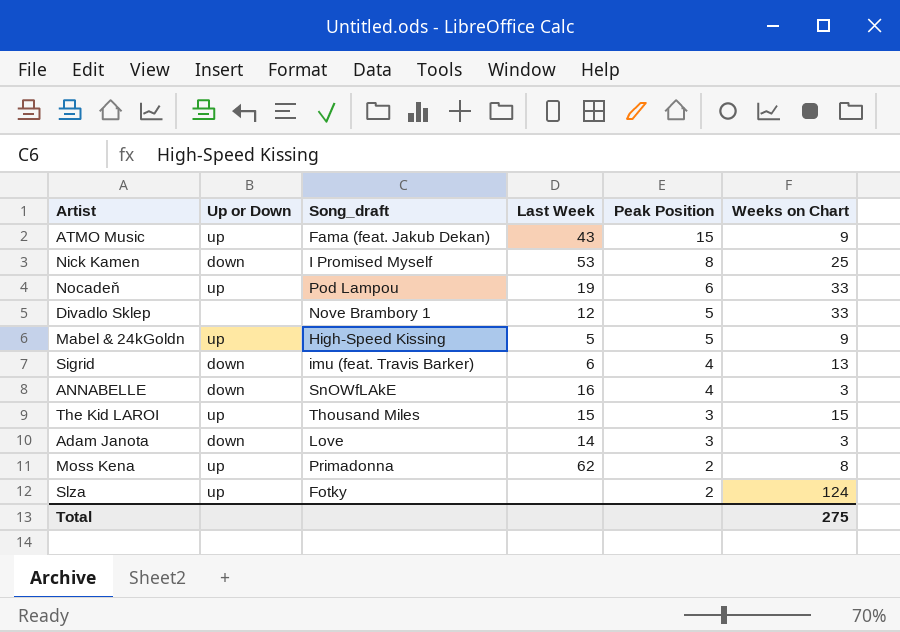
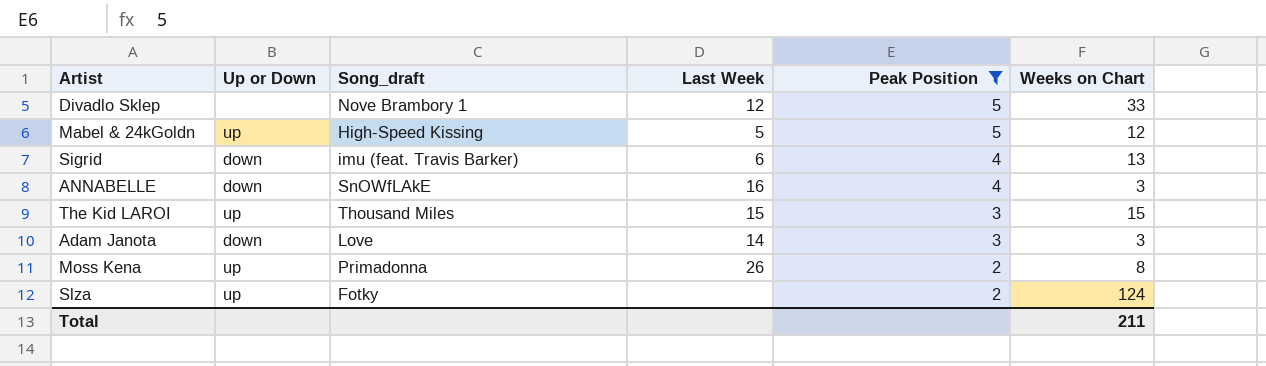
filter: none -> Peak Position <= 5
Mabel & 24kGoldn | Weeks on Chart: 9 -> 12
Moss Kena | Last Week: 62 -> 26
Total | Weeks on Chart: 275 -> 211

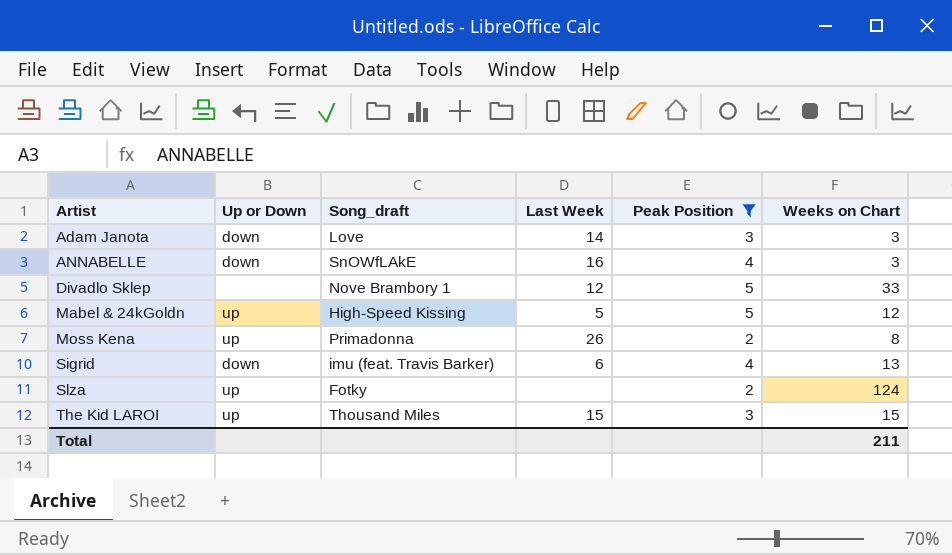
row order: Peak Position descending -> Artist ascending

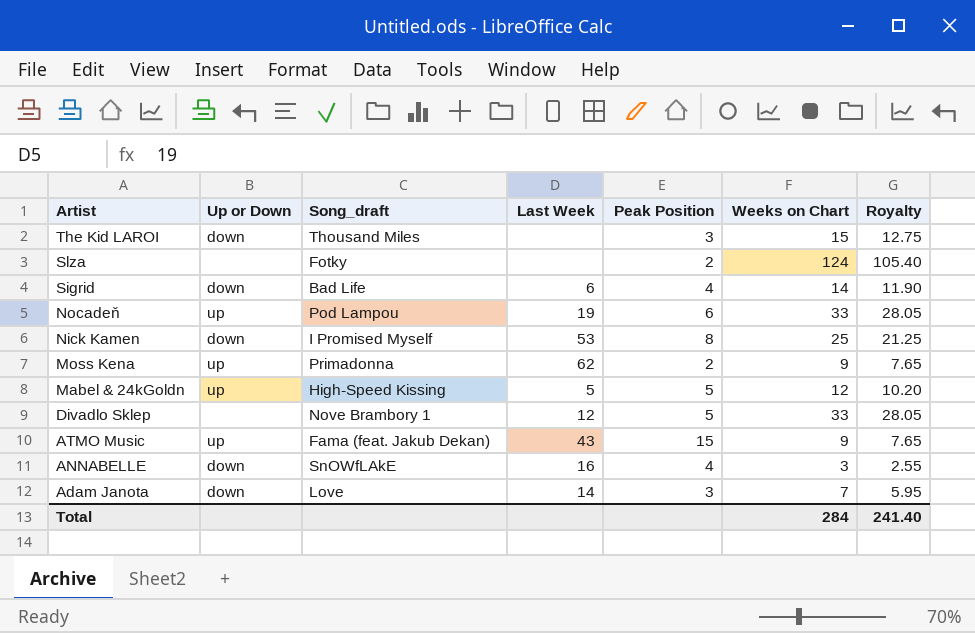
filter: Peak Position <= 5 -> none
row order: Artist ascending -> Artist descending
column Royalty | formula: none -> [Weeks on Chart] * 0.85
The Kid LAROI | Up or Down: up -> down
The Kid LAROI | Last Week: 15 -> none
Slza | Up or Down: up -> none
Sigrid | Song_draft: imu (feat. Travis Barker) -> Bad Life
Sigrid | Weeks on Chart: 13 -> 14
Moss Kena | Last Week: 26 -> 62
Moss Kena | Weeks on Chart: 8 -> 9
Adam Janota | Weeks on Chart: 3 -> 7
Total | Weeks on Chart: 211 -> 284

